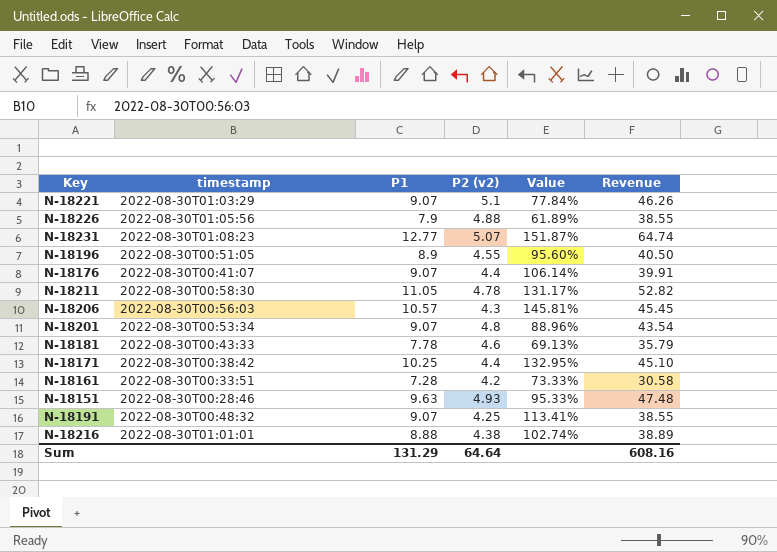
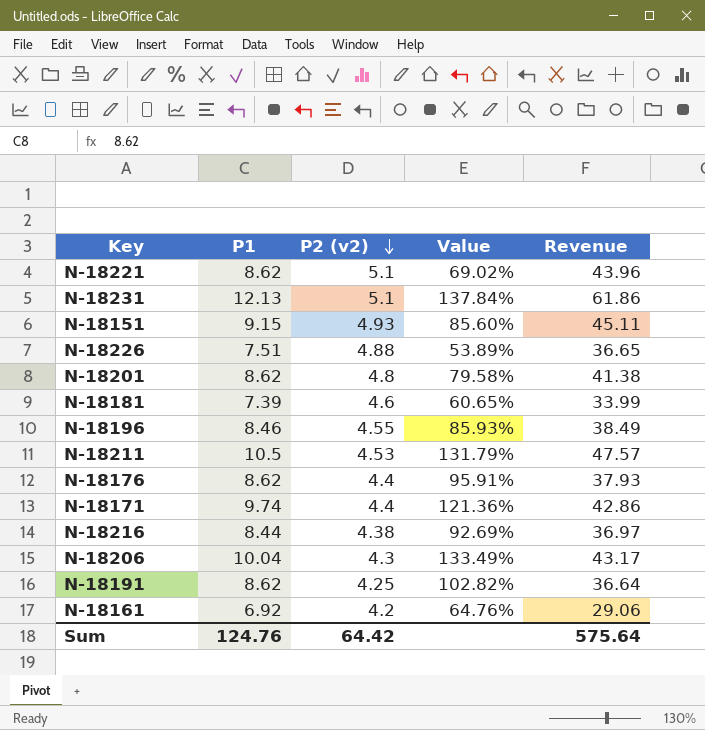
row order: none -> P2 (v2) descending
column timestamp | position: 2 -> none
N-18221 | P1: 9.07 -> 8.62
N-18221 | Value: 77.84% -> 69.02%
N-18221 | Revenue: 46.26 -> 43.96
N-18231 | P1: 12.77 -> 12.13
N-18231 | P2 (v2): 5.07 -> 5.1
N-18231 | Value: 151.87% -> 137.84%
N-18231 | Revenue: 64.74 -> 61.86
N-18151 | P1: 9.63 -> 9.15
N-18151 | Value: 95.33% -> 85.60%
N-18151 | Revenue: 47.48 -> 45.11
N-18226 | P1: 7.9 -> 7.51
N-18226 | Value: 61.89% -> 53.89%
N-18226 | Revenue: 38.55 -> 36.65
N-18201 | P1: 9.07 -> 8.62
N-18201 | Value: 88.96% -> 79.58%
N-18201 | Revenue: 43.54 -> 41.38
N-18181 | P1: 7.78 -> 7.39
N-18181 | Value: 69.13% -> 60.65%
N-18181 | Revenue: 35.79 -> 33.99
N-18196 | P1: 8.9 -> 8.46
N-18196 | Value: 95.60% -> 85.93%
N-18196 | Revenue: 40.50 -> 38.49
N-18211 | P1: 11.05 -> 10.5
N-18211 | P2 (v2): 4.78 -> 4.53
N-18211 | Value: 131.17% -> 131.79%
N-18211 | Revenue: 52.82 -> 47.57
N-18176 | P1: 9.07 -> 8.62
N-18176 | Value: 106.14% -> 95.91%
N-18176 | Revenue: 39.91 -> 37.93
N-18171 | P1: 10.25 -> 9.74
N-18171 | Value: 132.95% -> 121.36%
N-18171 | Revenue: 45.10 -> 42.86
N-18216 | P1: 8.88 -> 8.44
N-18216 | Value: 102.74% -> 92.69%
N-18216 | Revenue: 38.89 -> 36.97
N-18206 | P1: 10.57 -> 10.04
N-18206 | Value: 145.81% -> 133.49%
N-18206 | Revenue: 45.45 -> 43.17
N-18191 | P1: 9.07 -> 8.62
N-18191 | Value: 113.41% -> 102.82%
N-18191 | Revenue: 38.55 -> 36.64
N-18161 | P1: 7.28 -> 6.92
N-18161 | Value: 73.33% -> 64.76%
N-18161 | Revenue: 30.58 -> 29.06
Sum | P1: 131.29 -> 124.76
Sum | P2 (v2): 64.64 -> 64.42
Sum | Revenue: 608.16 -> 575.64

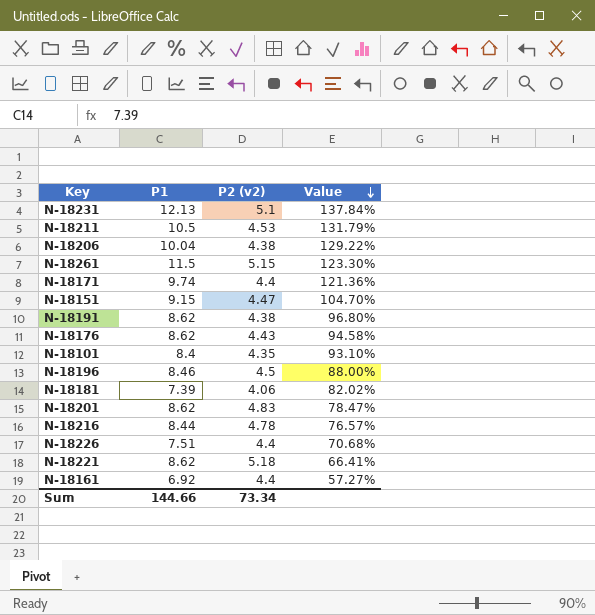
row order: P2 (v2) descending -> Value descending
column Revenue | formula: [P1] * [P2 (v2)] -> none
N-18206 | P2 (v2): 4.3 -> 4.38
N-18206 | Value: 133.49% -> 129.22%
row N-18261: none -> 11.5 | 5.15 | 123.30%
N-18151 | P2 (v2): 4.93 -> 4.47
N-18151 | Value: 85.60% -> 104.70%
N-18191 | P2 (v2): 4.25 -> 4.38
N-18191 | Value: 102.82% -> 96.80%
N-18176 | P2 (v2): 4.4 -> 4.43
N-18176 | Value: 95.91% -> 94.58%
row N-18101: none -> 8.4 | 4.35 | 93.10%
N-18196 | P2 (v2): 4.55 -> 4.5
N-18196 | Value: 85.93% -> 88.00%
N-18181 | P2 (v2): 4.6 -> 4.06
N-18181 | Value: 60.65% -> 82.02%
N-18201 | P2 (v2): 4.8 -> 4.83
N-18201 | Value: 79.58% -> 78.47%
N-18216 | P2 (v2): 4.38 -> 4.78
N-18216 | Value: 92.69% -> 76.57%
N-18226 | P2 (v2): 4.88 -> 4.4
N-18226 | Value: 53.89% -> 70.68%
N-18221 | P2 (v2): 5.1 -> 5.18
N-18221 | Value: 69.02% -> 66.41%
N-18161 | P2 (v2): 4.2 -> 4.4
N-18161 | Value: 64.76% -> 57.27%
Sum | P1: 124.76 -> 144.66
Sum | P2 (v2): 64.42 -> 73.34

